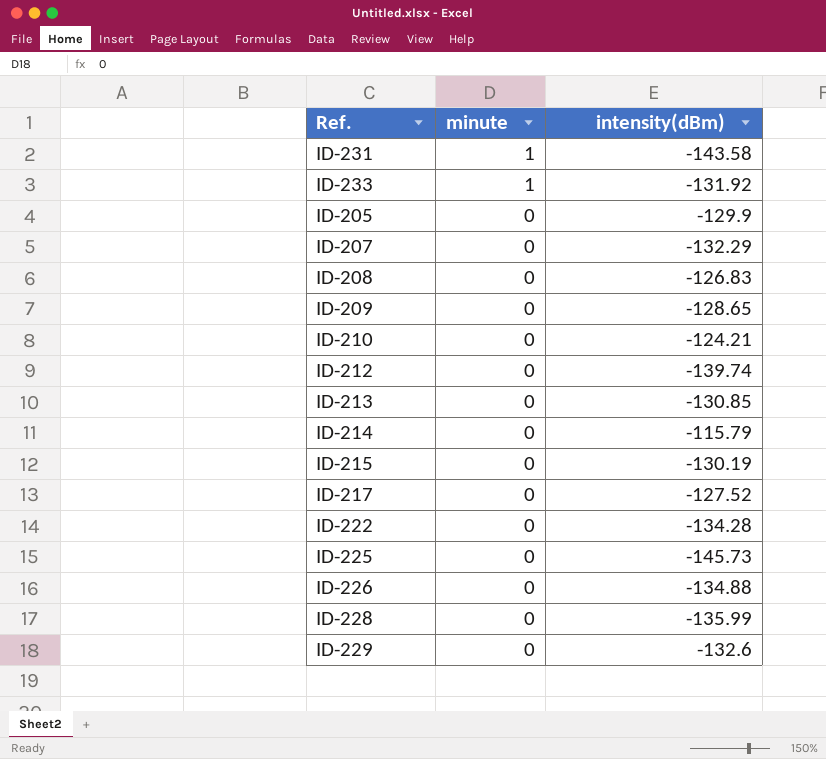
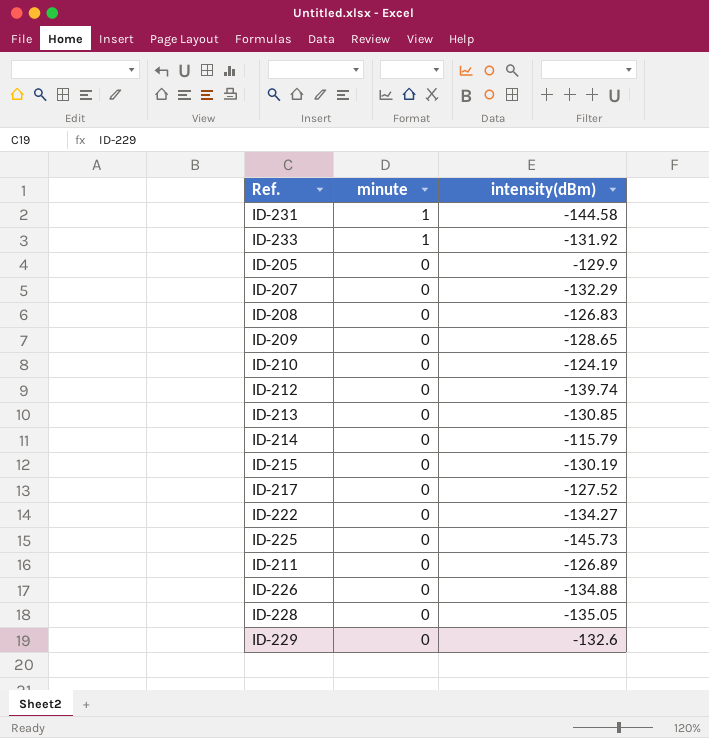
ID-231 | intensity(dBm): -143.58 -> -144.58
ID-210 | intensity(dBm): -124.21 -> -124.19
ID-222 | intensity(dBm): -134.28 -> -134.27
row ID-211: none -> 0 | -126.89
ID-228 | intensity(dBm): -135.99 -> -135.05

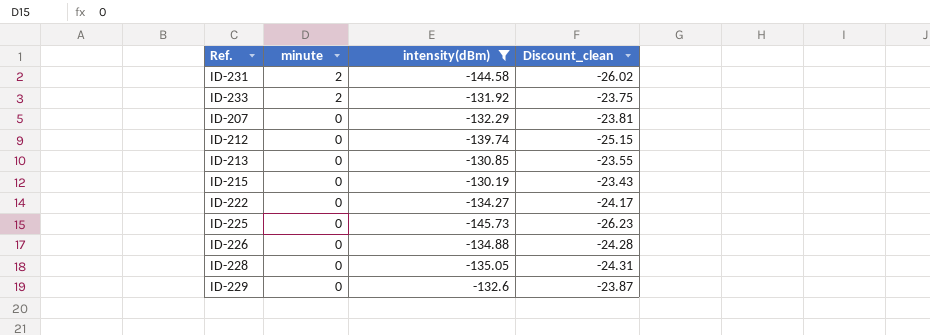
filter: none -> intensity(dBm) <= -130.19
column Discount_clean | formula: none -> [intensity(dBm)] * 0.18
ID-231 | minute: 1 -> 2
ID-233 | minute: 1 -> 2

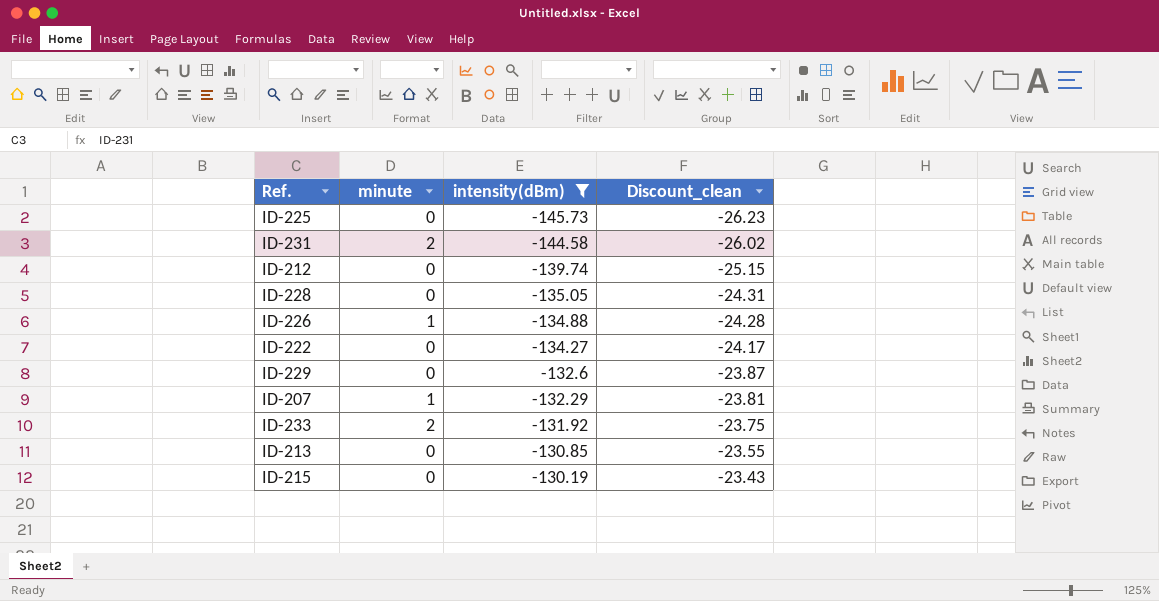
row order: minute descending -> intensity(dBm) ascending
ID-226 | minute: 0 -> 1
ID-207 | minute: 0 -> 1

